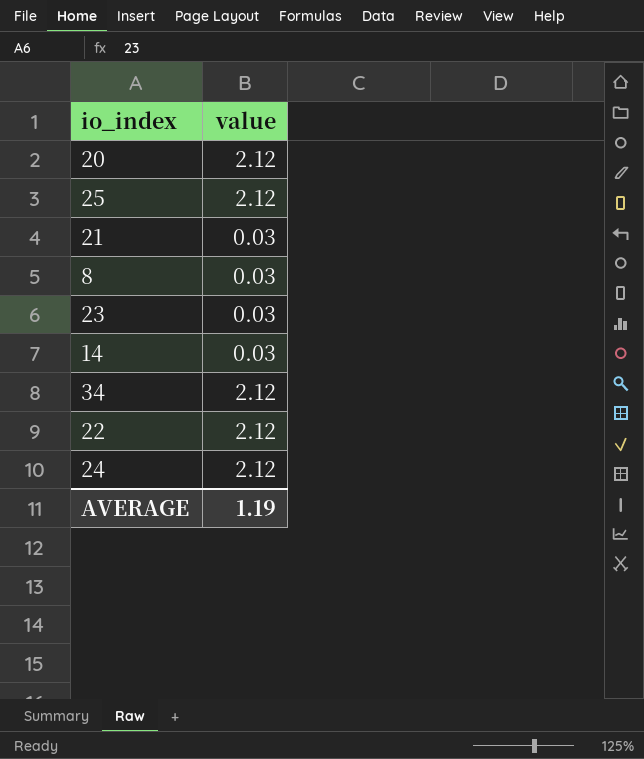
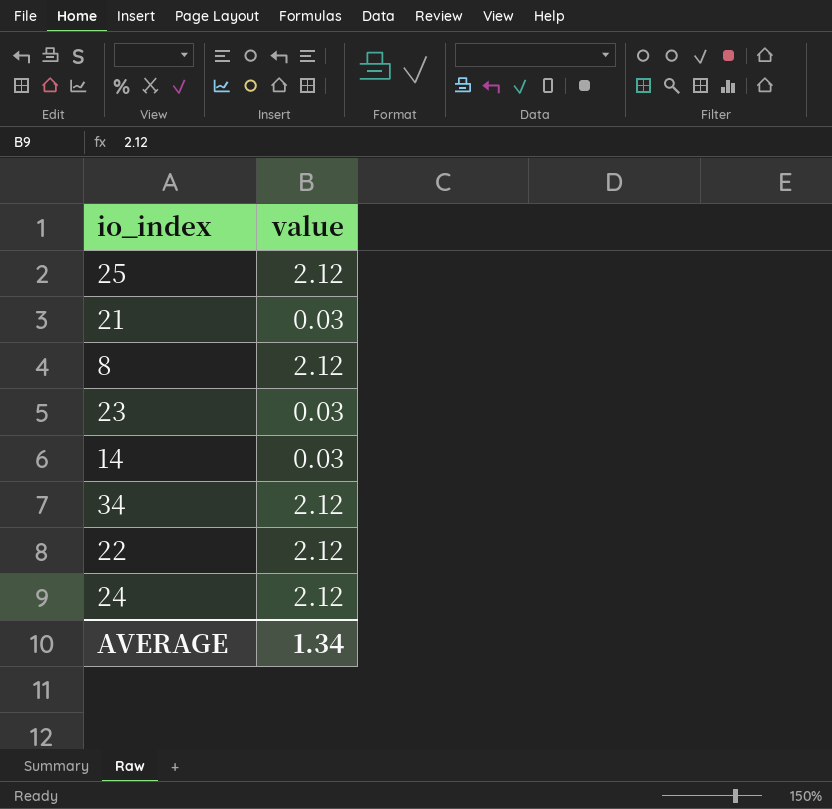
row 20: 2.12 -> none
8 | value: 0.03 -> 2.12
AVERAGE | value: 1.19 -> 1.34

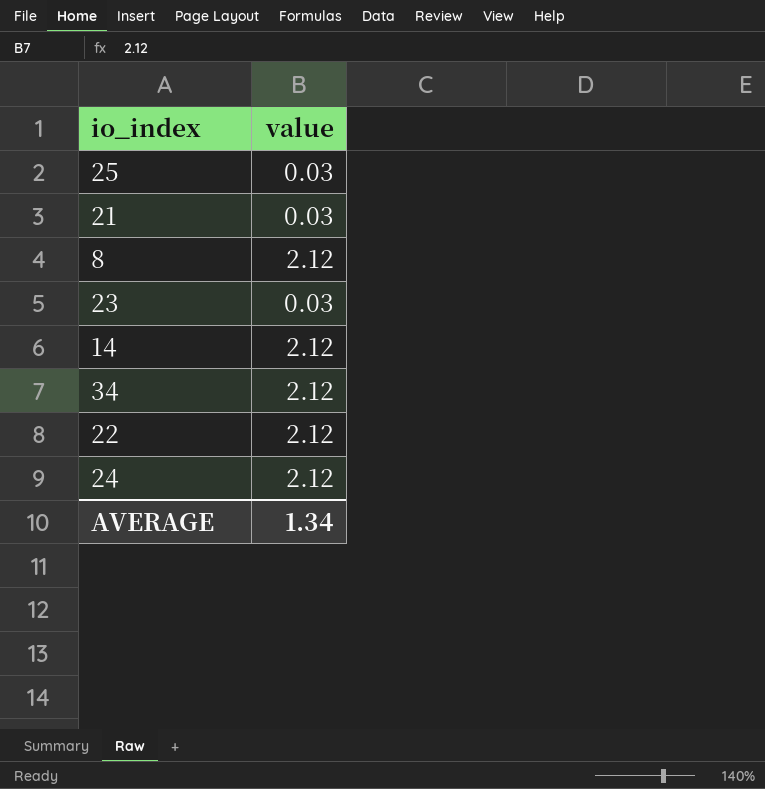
25 | value: 2.12 -> 0.03
14 | value: 0.03 -> 2.12

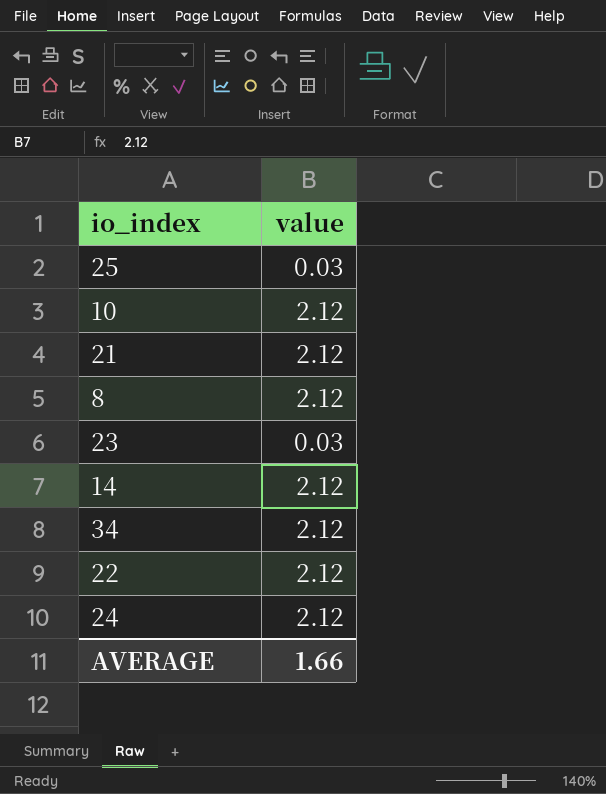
row 10: none -> 2.12
21 | value: 0.03 -> 2.12
AVERAGE | value: 1.34 -> 1.66

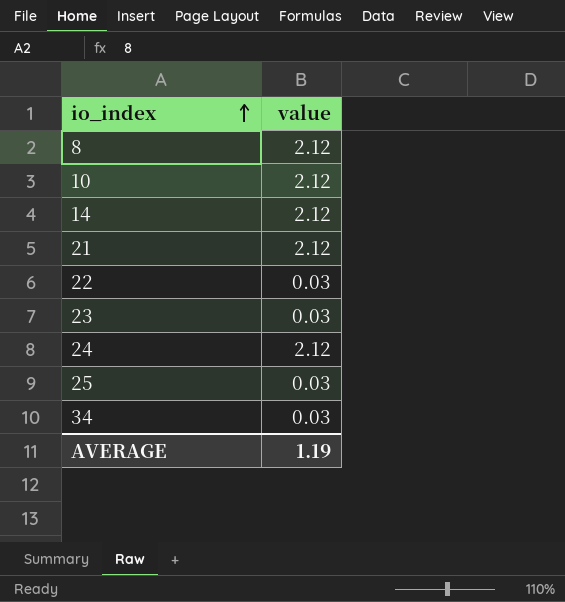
row order: none -> io_index ascending
22 | value: 2.12 -> 0.03
34 | value: 2.12 -> 0.03
AVERAGE | value: 1.66 -> 1.19

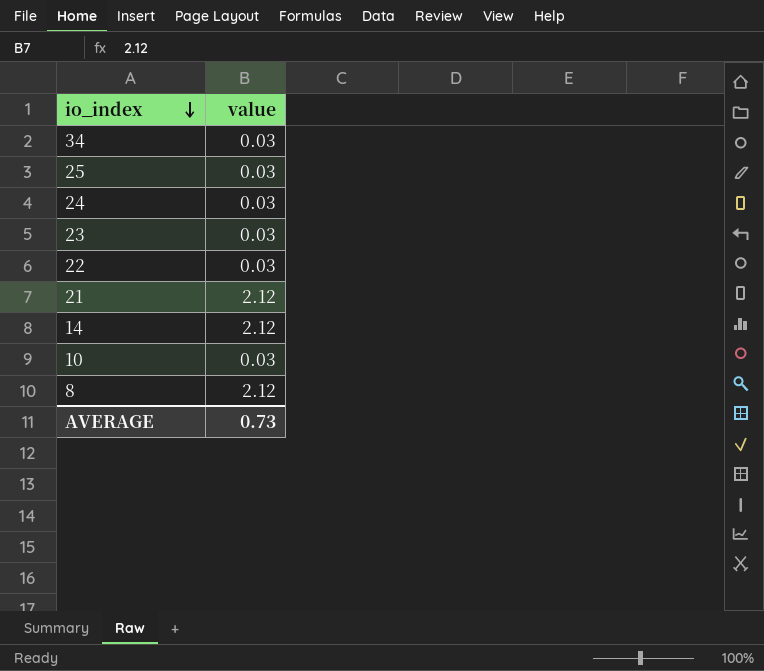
row order: io_index ascending -> io_index descending
24 | value: 2.12 -> 0.03
10 | value: 2.12 -> 0.03
AVERAGE | value: 1.19 -> 0.73

